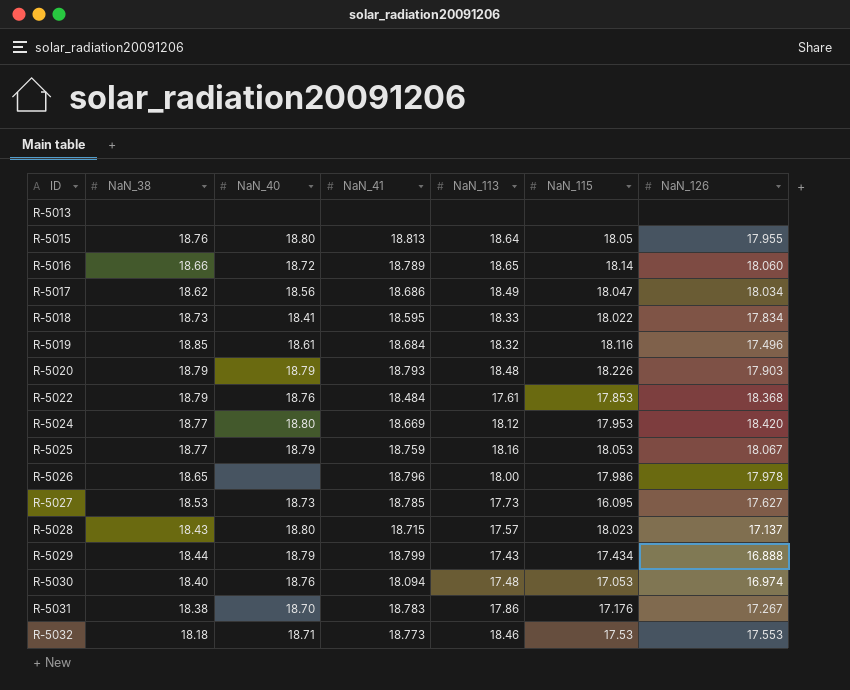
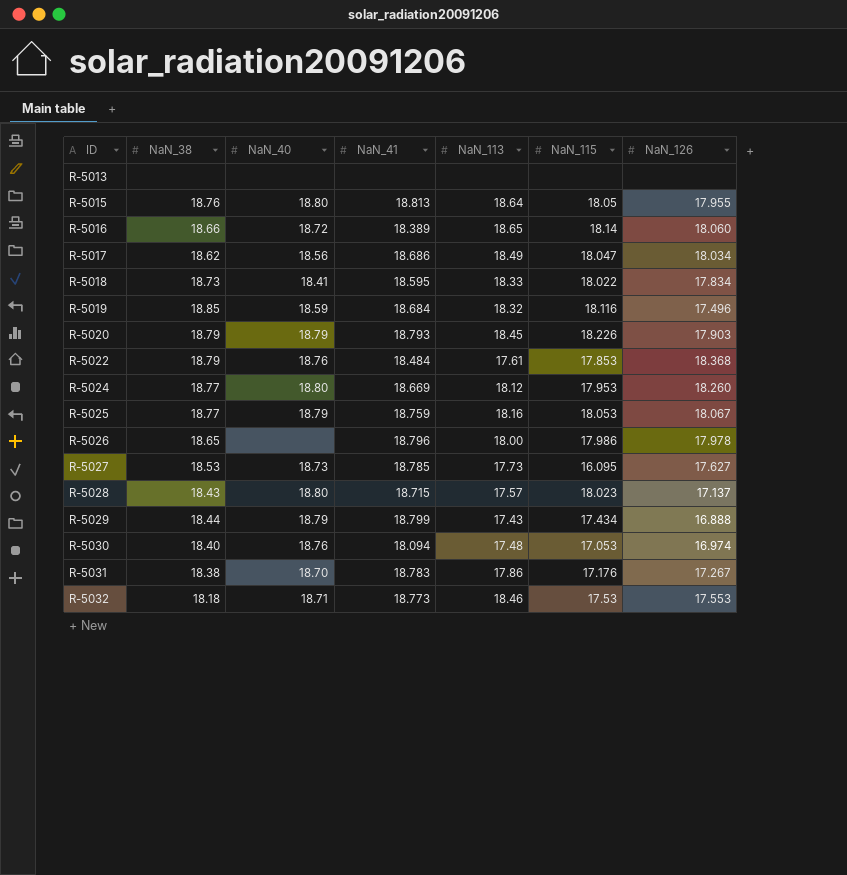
R-5016 | NaN_41: 18.789 -> 18.389
R-5019 | NaN_40: 18.61 -> 18.59
R-5020 | NaN_113: 18.48 -> 18.45
R-5024 | NaN_126: 18.420 -> 18.260

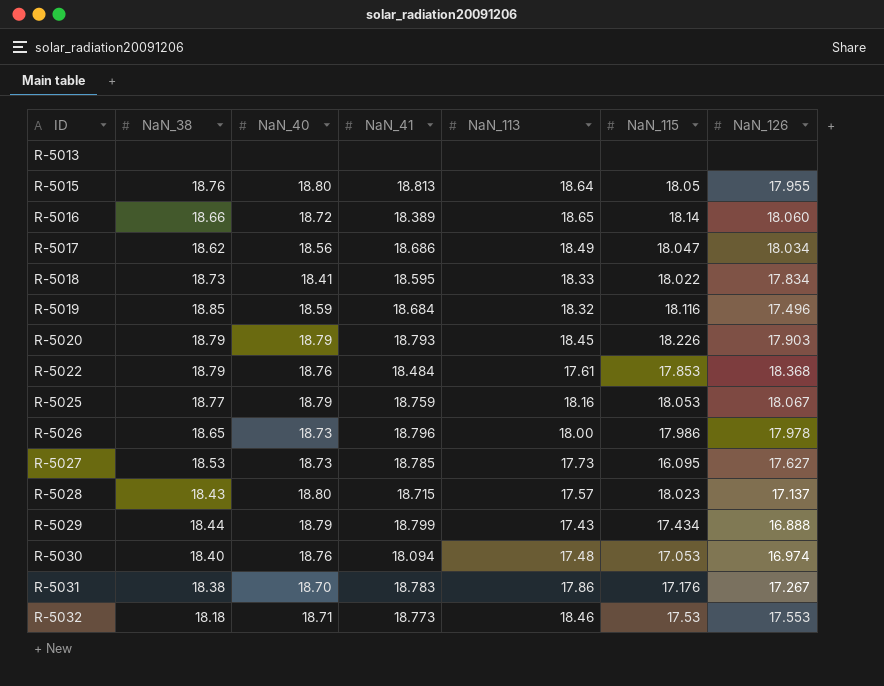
row R-5024: 18.77 | 18.80 | 18.669 | 18.12 | 17.953 | 18.260 -> none
R-5026 | NaN_40: none -> 18.73

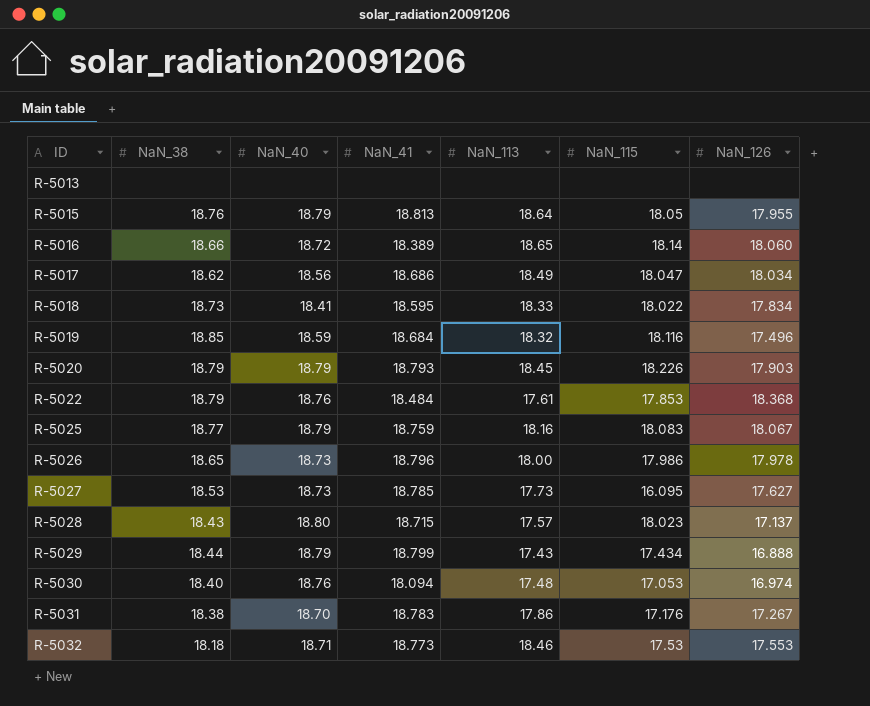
R-5015 | NaN_40: 18.80 -> 18.79
R-5025 | NaN_115: 18.053 -> 18.083

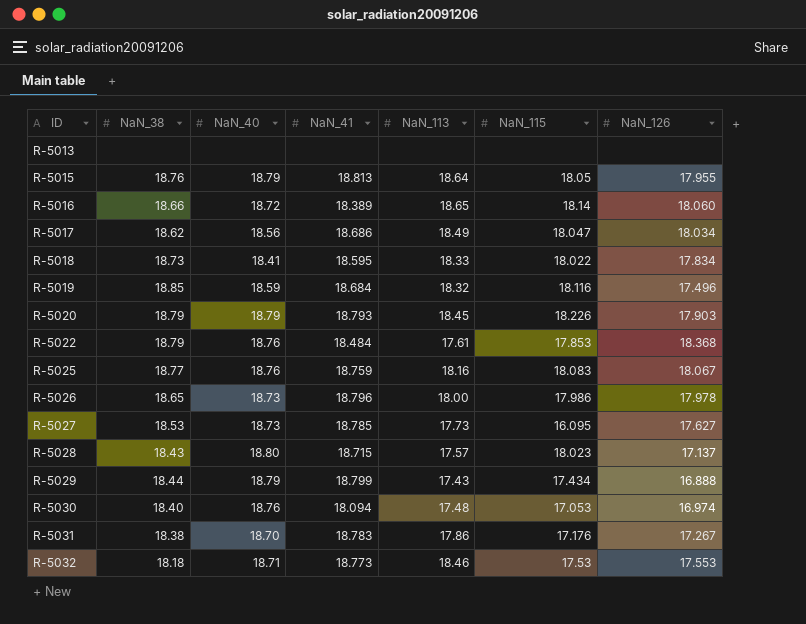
R-5025 | NaN_40: 18.79 -> 18.76

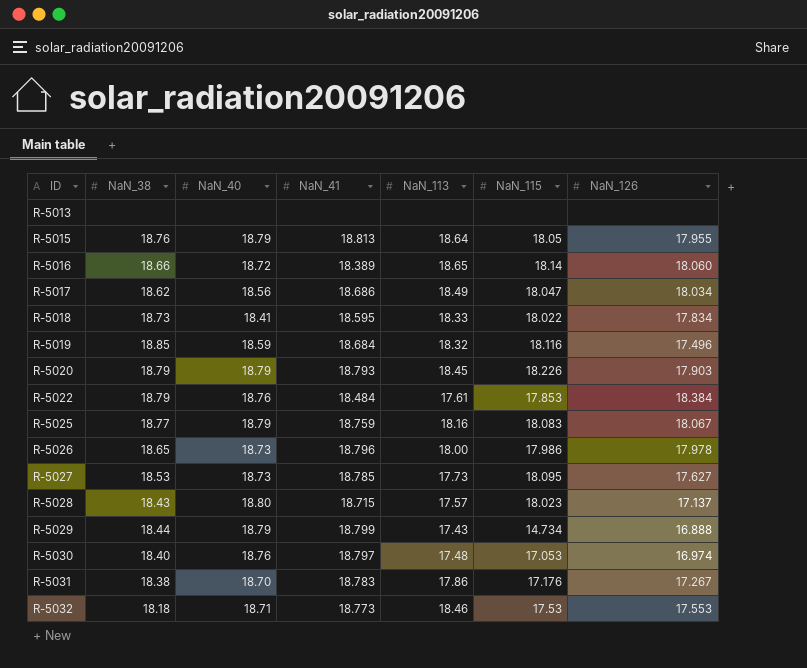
R-5022 | NaN_126: 18.368 -> 18.384
R-5025 | NaN_40: 18.76 -> 18.79
R-5027 | NaN_115: 16.095 -> 18.095
R-5029 | NaN_115: 17.434 -> 14.734
R-5030 | NaN_41: 18.094 -> 18.797

